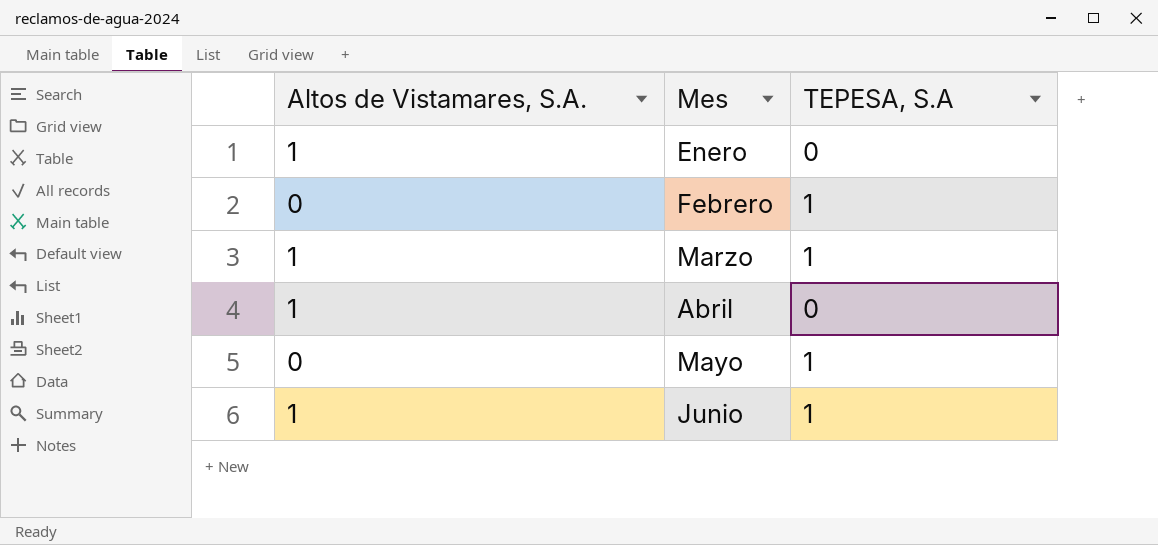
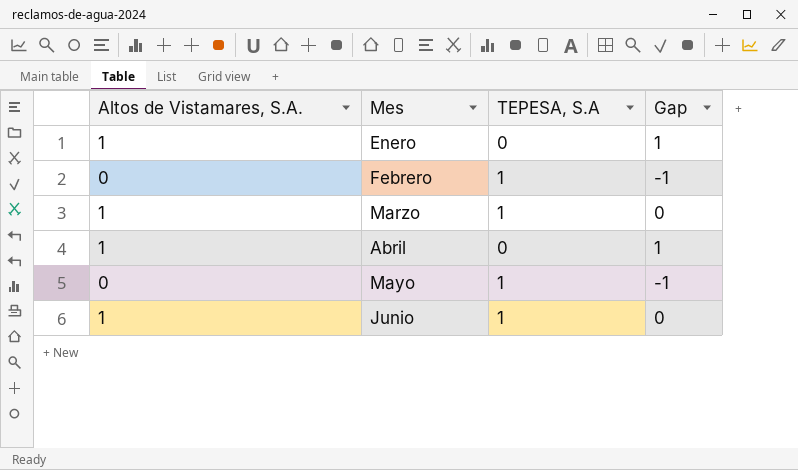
column Gap | formula: none -> [Altos de Vistamares, S.A.] - [TEPESA, S.A]

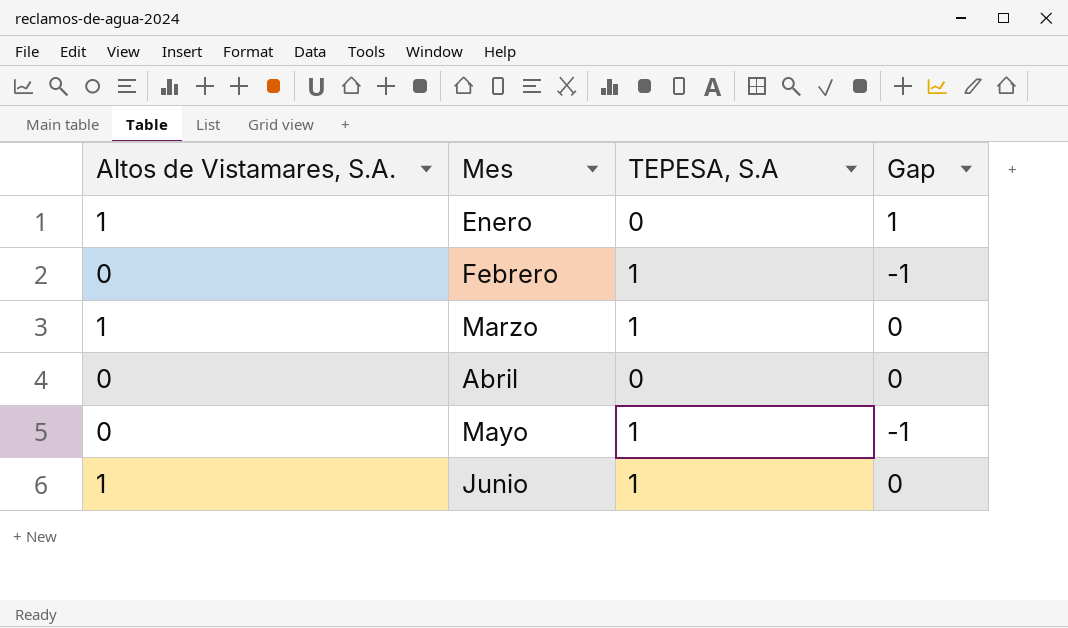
Abril | Altos de Vistamares, S.A.: 1 -> 0
Abril | Gap: 1 -> 0

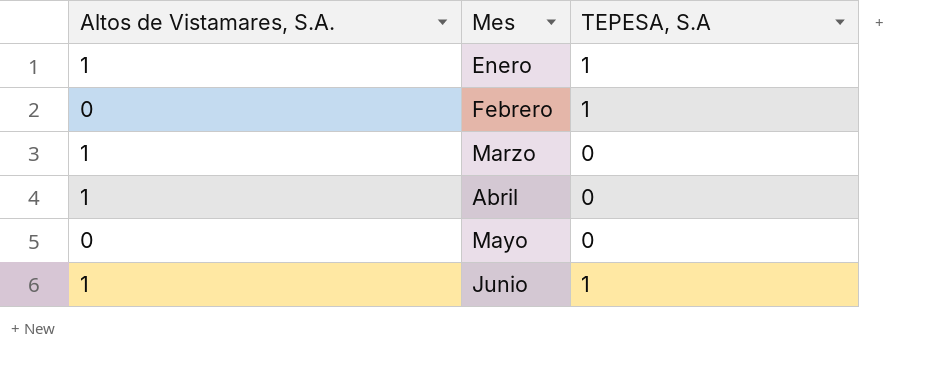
column Gap | formula: [Altos de Vistamares, S.A.] - [TEPESA, S.A] -> none
Enero | TEPESA, S.A: 0 -> 1
Marzo | TEPESA, S.A: 1 -> 0
Abril | Altos de Vistamares, S.A.: 0 -> 1
Mayo | TEPESA, S.A: 1 -> 0

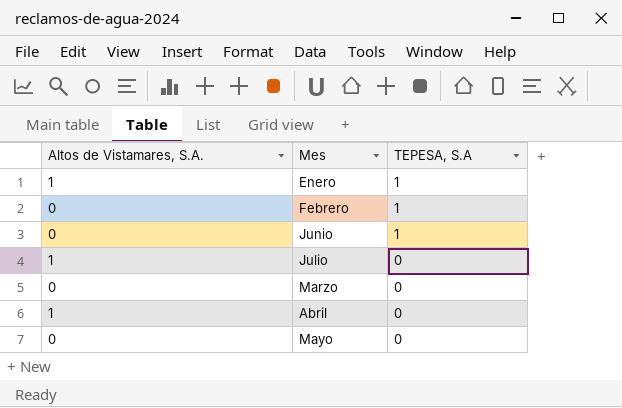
row order: Mes ascending -> TEPESA, S.A descending
Junio | Altos de Vistamares, S.A.: 1 -> 0
row Julio: none -> 1 | 0
Marzo | Altos de Vistamares, S.A.: 1 -> 0

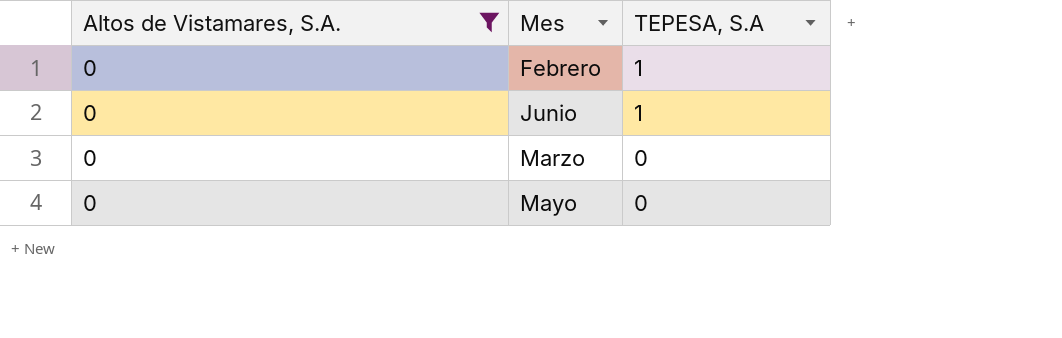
filter: none -> Altos de Vistamares, S.A. = 0

